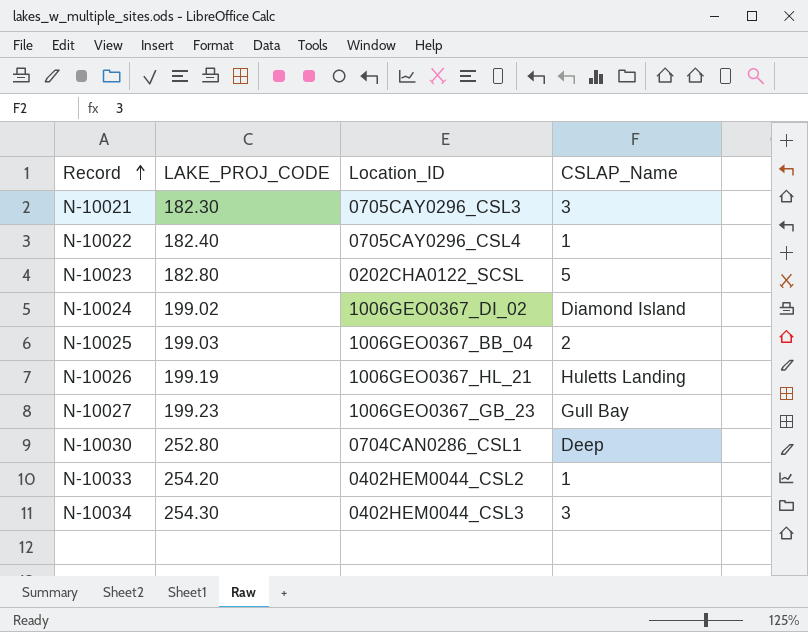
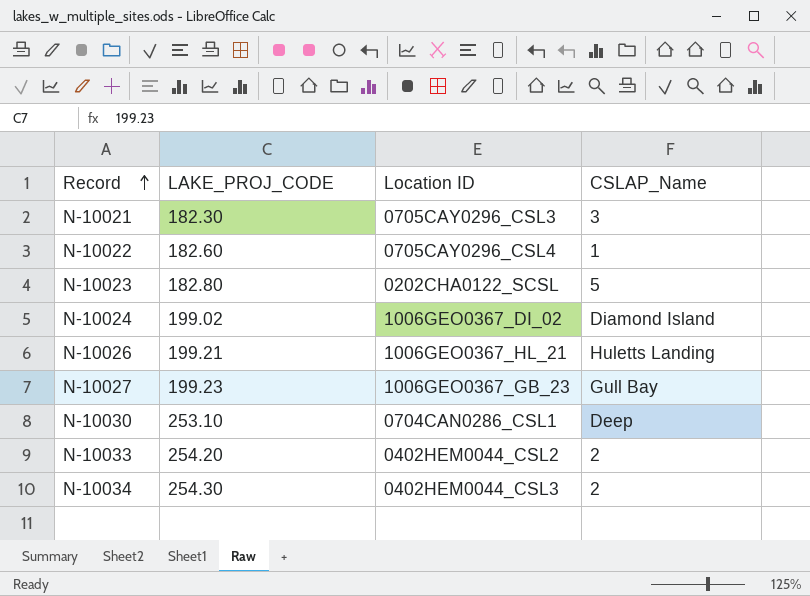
column name: Location_ID -> Location ID
row N-10025: 199.03 | 1006GEO0367_BB_04 | 2 -> none
N-10022 | LAKE_PROJ_CODE: 182.40 -> 182.60
N-10026 | LAKE_PROJ_CODE: 199.19 -> 199.21
N-10030 | LAKE_PROJ_CODE: 252.80 -> 253.10
N-10033 | CSLAP_Name: 1 -> 2
N-10034 | CSLAP_Name: 3 -> 2

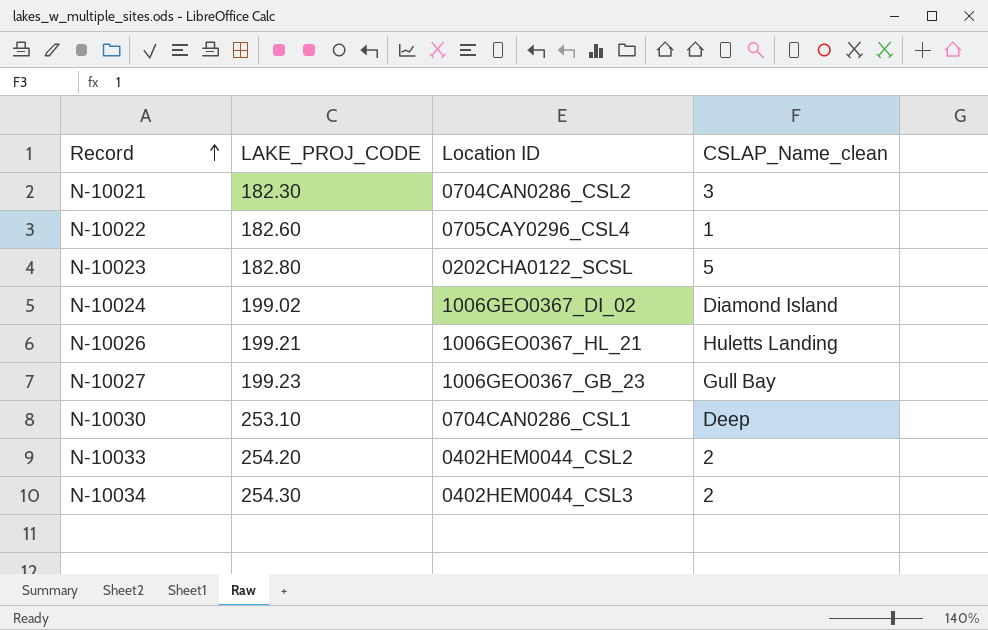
column name: CSLAP_Name -> CSLAP_Name_clean
N-10021 | Location ID: 0705CAY0296_CSL3 -> 0704CAN0286_CSL2

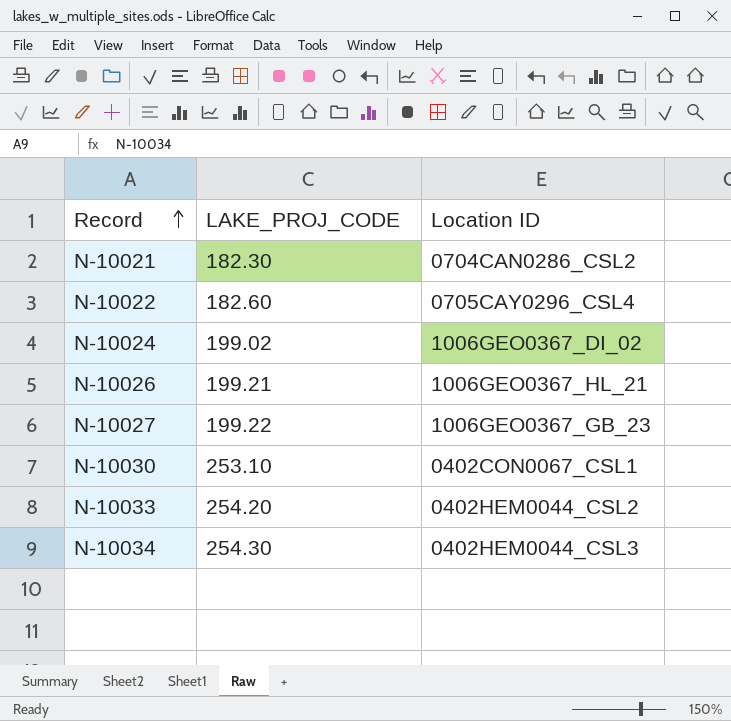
column CSLAP_Name_clean | position: 4 -> none
row N-10023: 182.80 | 0202CHA0122_SCSL | 5 -> none
N-10027 | LAKE_PROJ_CODE: 199.23 -> 199.22
N-10030 | Location ID: 0704CAN0286_CSL1 -> 0402CON0067_CSL1

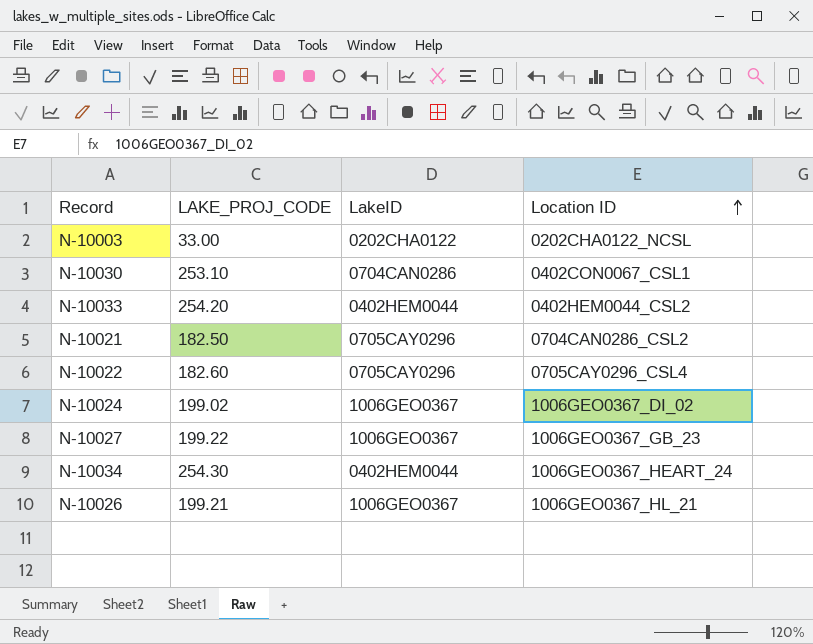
row order: Record ascending -> Location ID ascending
column LakeID | position: none -> 3
row N-10003: none -> 33.00 | 0202CHA0122 | 0202CHA0122_NCSL
N-10021 | LAKE_PROJ_CODE: 182.30 -> 182.50
N-10034 | Location ID: 0402HEM0044_CSL3 -> 1006GEO0367_HEART_24

